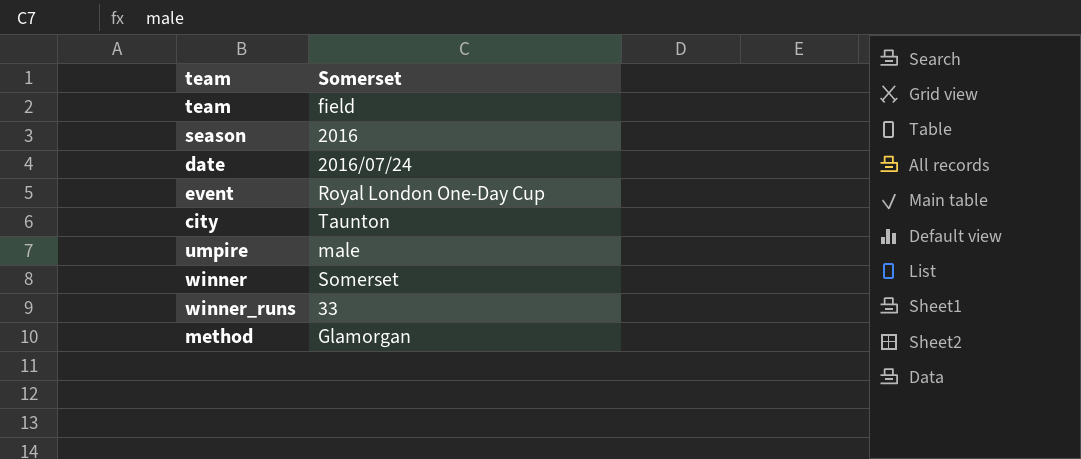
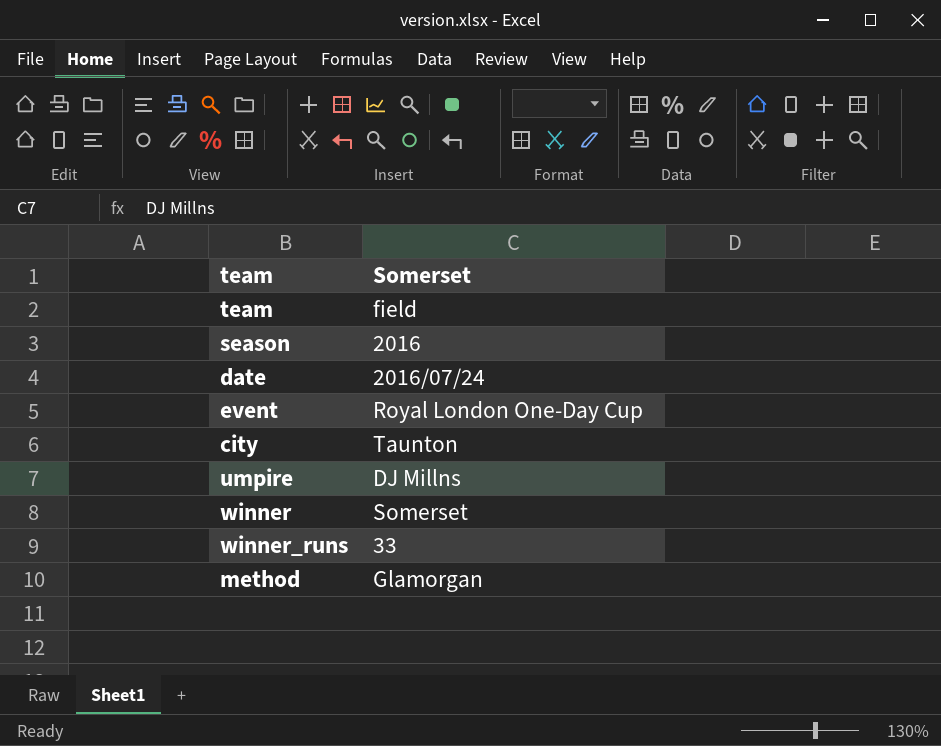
umpire | Somerset: male -> DJ Millns

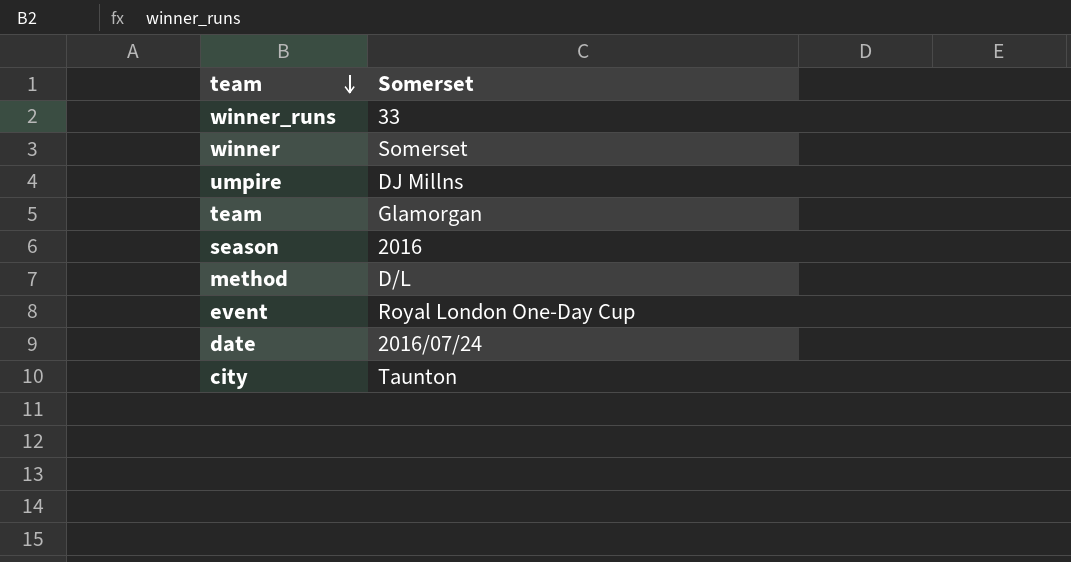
row order: none -> team descending
team | Somerset: field -> Glamorgan
method | Somerset: Glamorgan -> D/L

